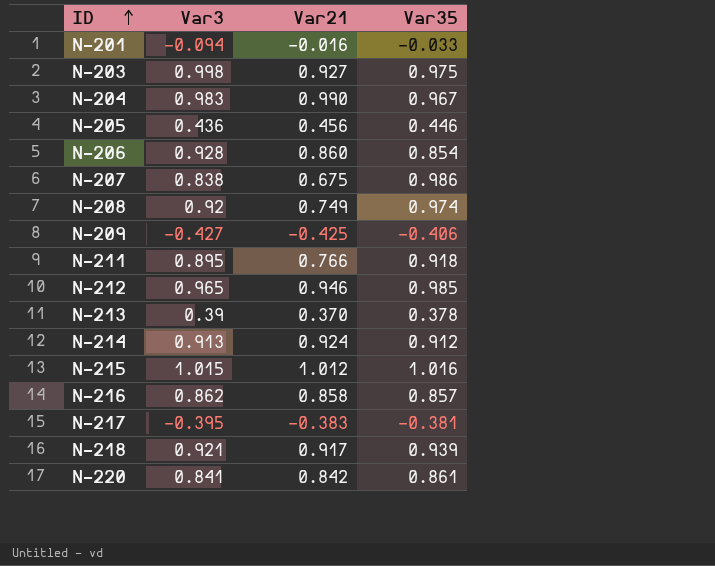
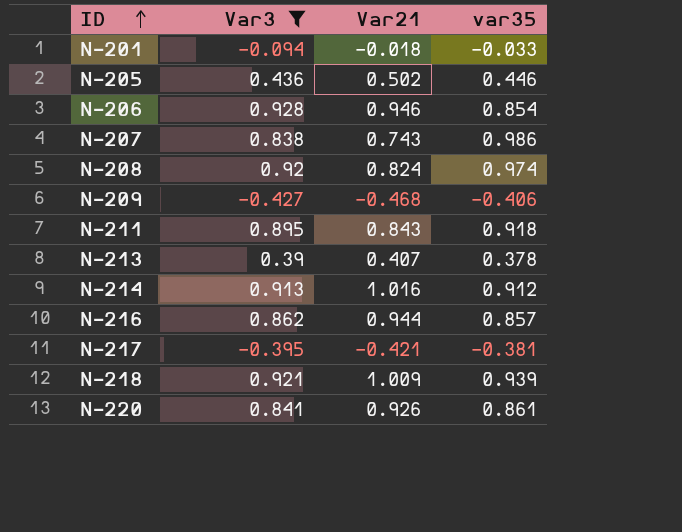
filter: none -> Var3 <= 0.928
column name: Var35 -> var35
N-201 | Var21: -0.016 -> -0.018
N-205 | Var21: 0.456 -> 0.502
N-206 | Var21: 0.860 -> 0.946
N-207 | Var21: 0.675 -> 0.743
N-208 | Var21: 0.749 -> 0.824
N-209 | Var21: -0.425 -> -0.468
N-211 | Var21: 0.766 -> 0.843
N-213 | Var21: 0.370 -> 0.407
N-214 | Var21: 0.924 -> 1.016
N-216 | Var21: 0.858 -> 0.944
N-217 | Var21: -0.383 -> -0.421
N-218 | Var21: 0.917 -> 1.009
N-220 | Var21: 0.842 -> 0.926

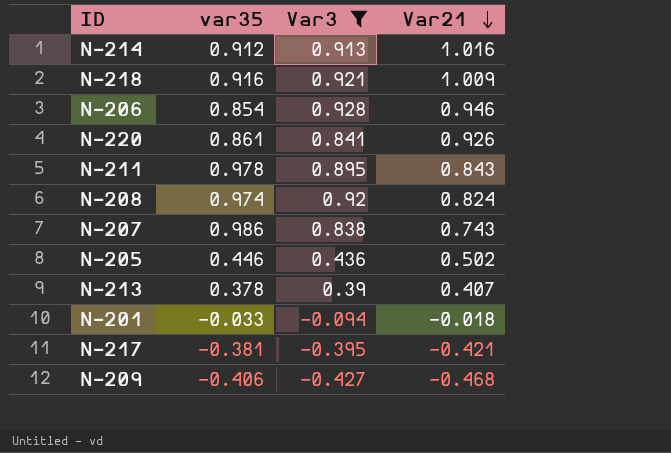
row order: ID ascending -> Var21 descending
column var35 | position: 4 -> 2
row N-216: 0.862 | 0.944 | 0.857 -> none
N-218 | var35: 0.939 -> 0.916
N-211 | var35: 0.918 -> 0.978

